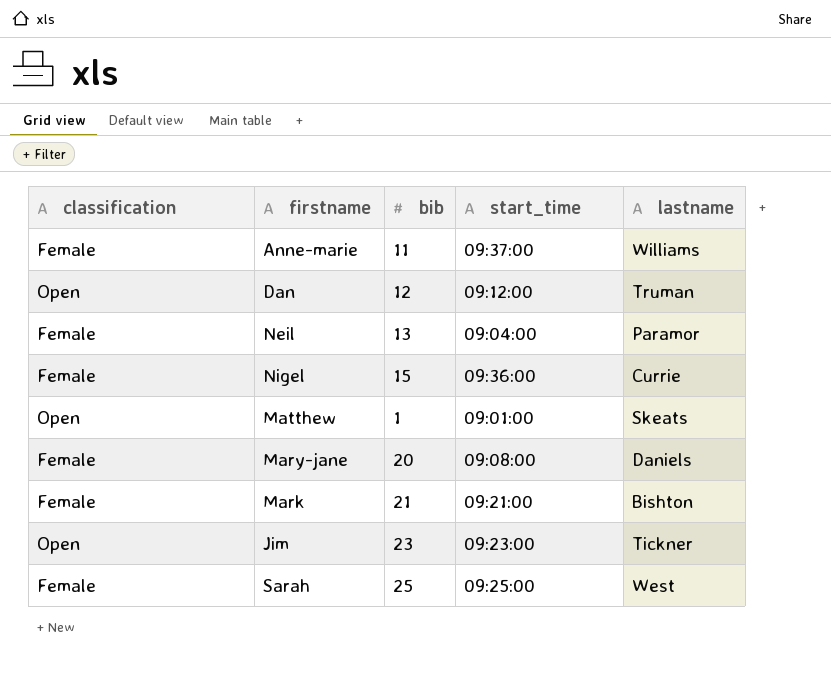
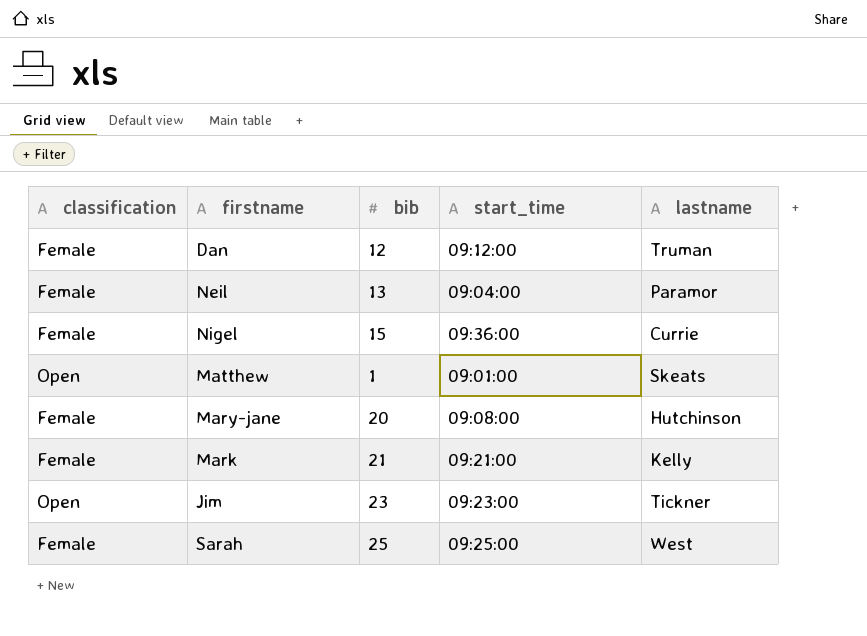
row Anne-marie: Female | 11 | 09:37:00 | Williams -> none
Dan | classification: Open -> Female
Mary-jane | lastname: Daniels -> Hutchinson
Mark | lastname: Bishton -> Kelly

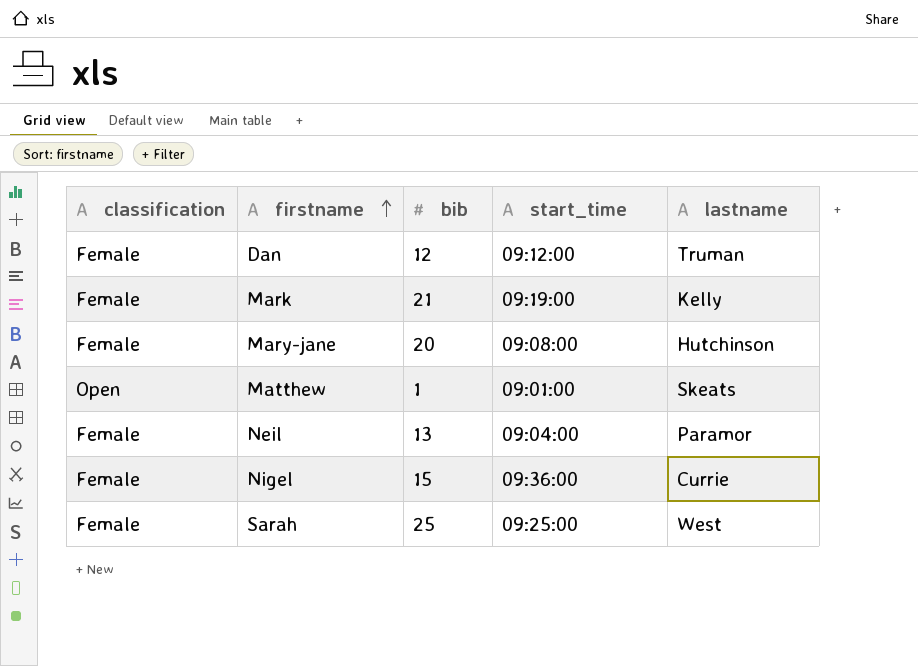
row order: none -> firstname ascending
row Jim: Open | 23 | 09:23:00 | Tickner -> none
Mark | start_time: 09:21:00 -> 09:19:00

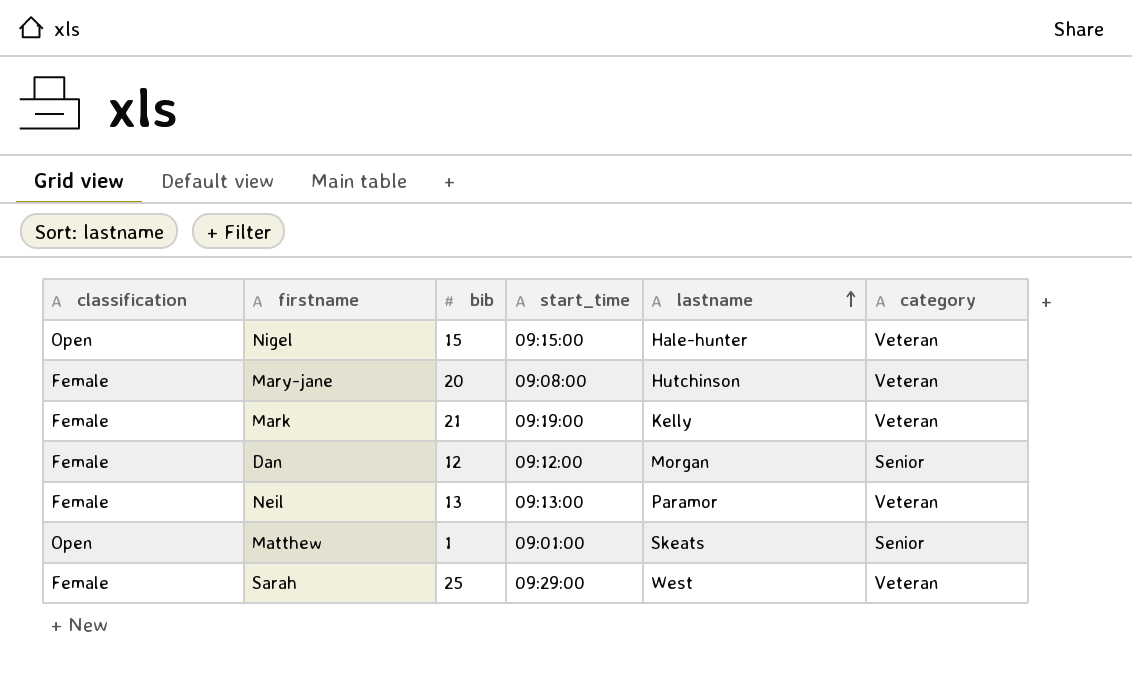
row order: firstname ascending -> lastname ascending
column category | position: none -> 6
Nigel | classification: Female -> Open
Nigel | start_time: 09:36:00 -> 09:15:00
Nigel | lastname: Currie -> Hale-hunter
Dan | lastname: Truman -> Morgan
Neil | start_time: 09:04:00 -> 09:13:00
Sarah | start_time: 09:25:00 -> 09:29:00

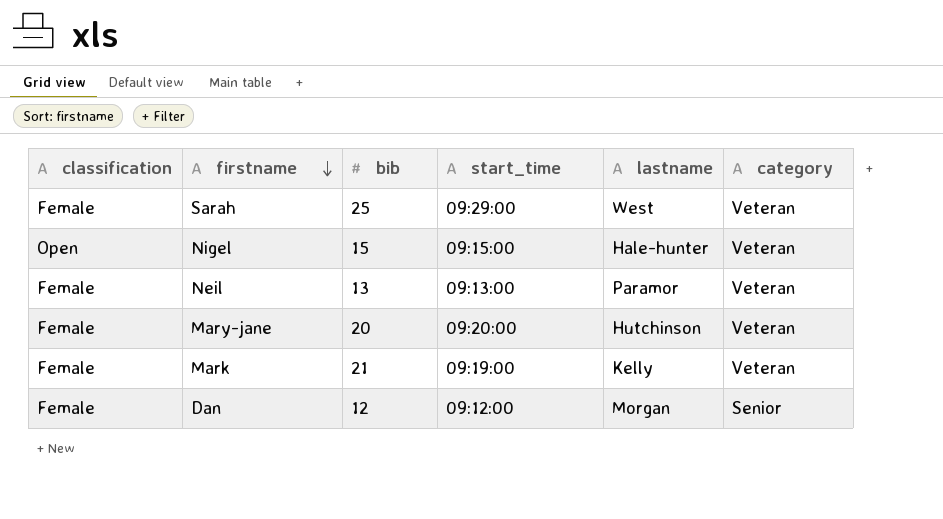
row order: lastname ascending -> firstname descending
row Matthew: Open | 1 | 09:01:00 | Skeats | Senior -> none
Mary-jane | start_time: 09:08:00 -> 09:20:00

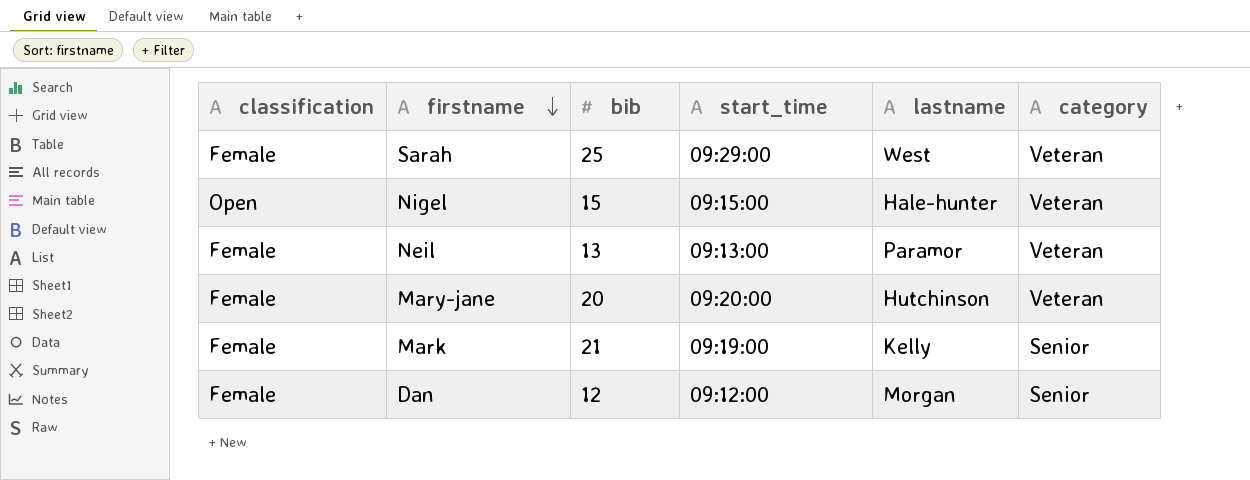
Mark | category: Veteran -> Senior

